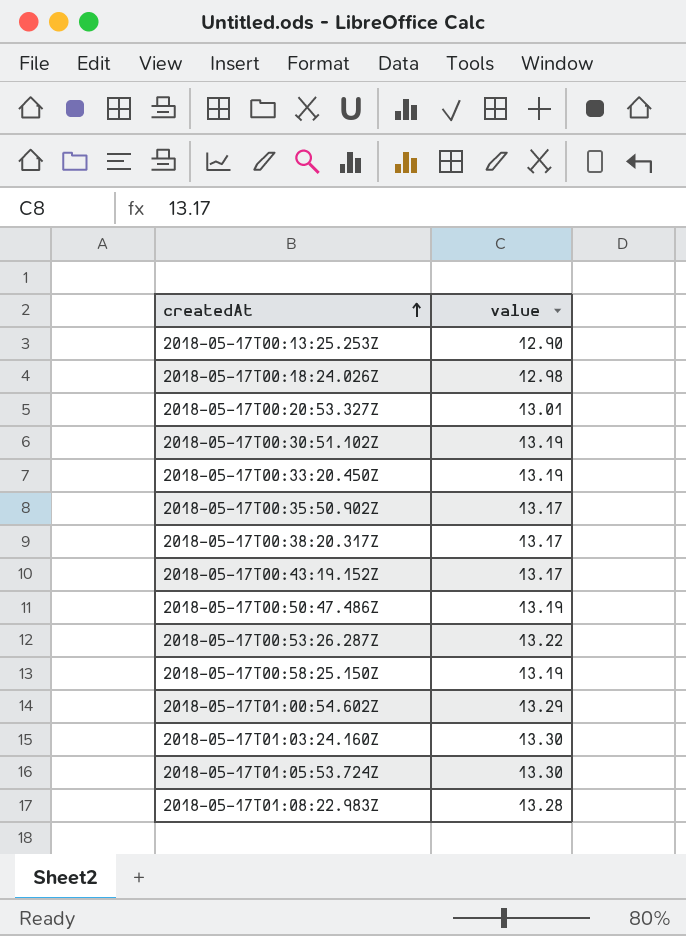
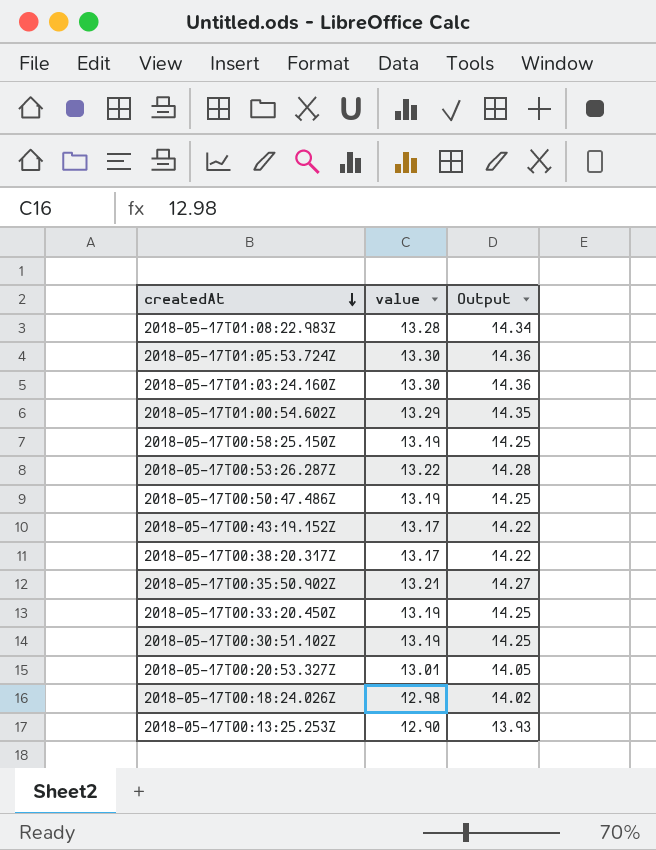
row order: createdAt ascending -> createdAt descending
column Output | formula: none -> [value] * 1.08
2018-05-17T00:35:50.902Z | value: 13.17 -> 13.21

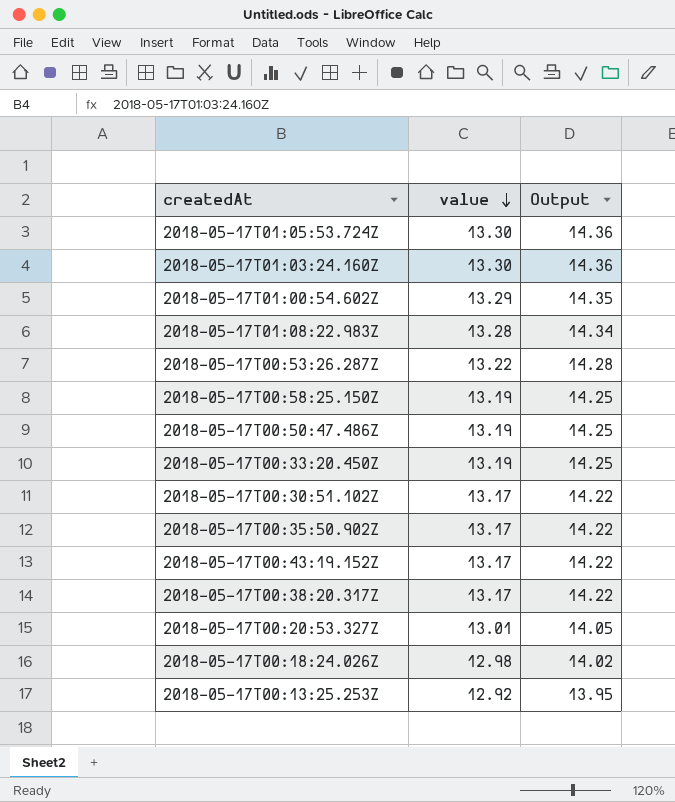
row order: createdAt descending -> value descending
2018-05-17T00:30:51.102Z | value: 13.19 -> 13.17
2018-05-17T00:30:51.102Z | Output: 14.25 -> 14.22
2018-05-17T00:35:50.902Z | value: 13.21 -> 13.17
2018-05-17T00:35:50.902Z | Output: 14.27 -> 14.22
2018-05-17T00:13:25.253Z | value: 12.90 -> 12.92
2018-05-17T00:13:25.253Z | Output: 13.93 -> 13.95

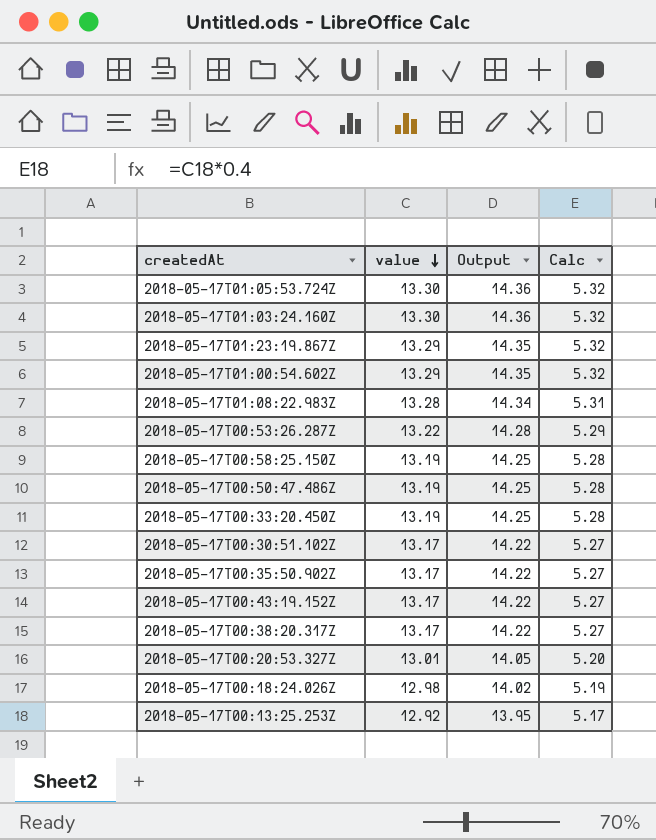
column Calc | formula: none -> [value] * 0.4
row 2018-05-17T01:23:19.867Z: none -> 13.29 | 14.35 | 5.32

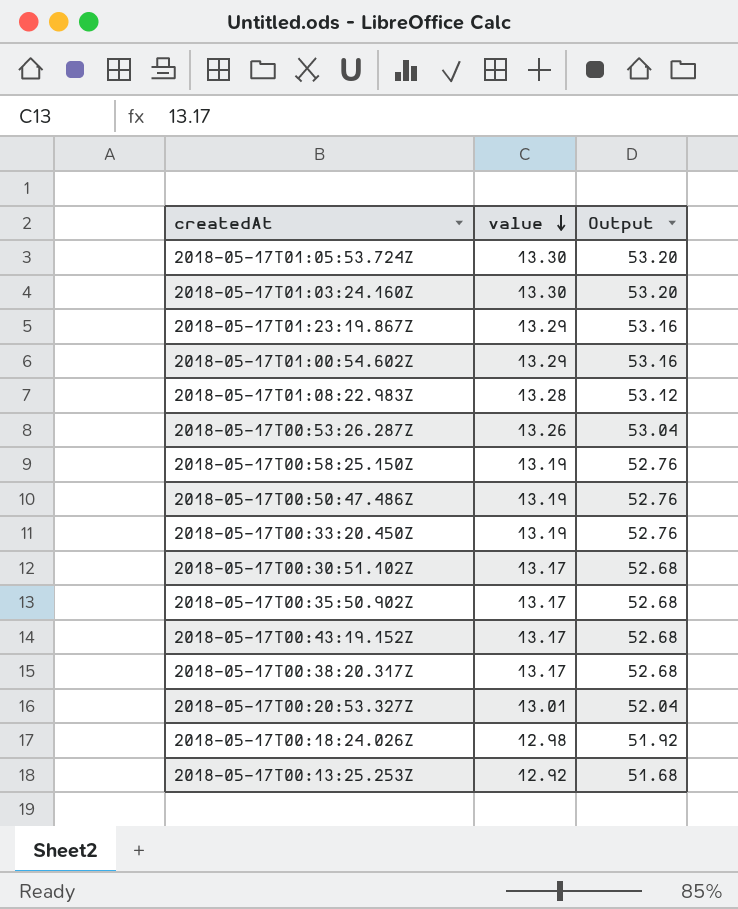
column Calc | formula: [value] * 0.4 -> none
column Output | formula: [value] * 1.08 -> [value] * 4
2018-05-17T00:53:26.287Z | value: 13.22 -> 13.26

